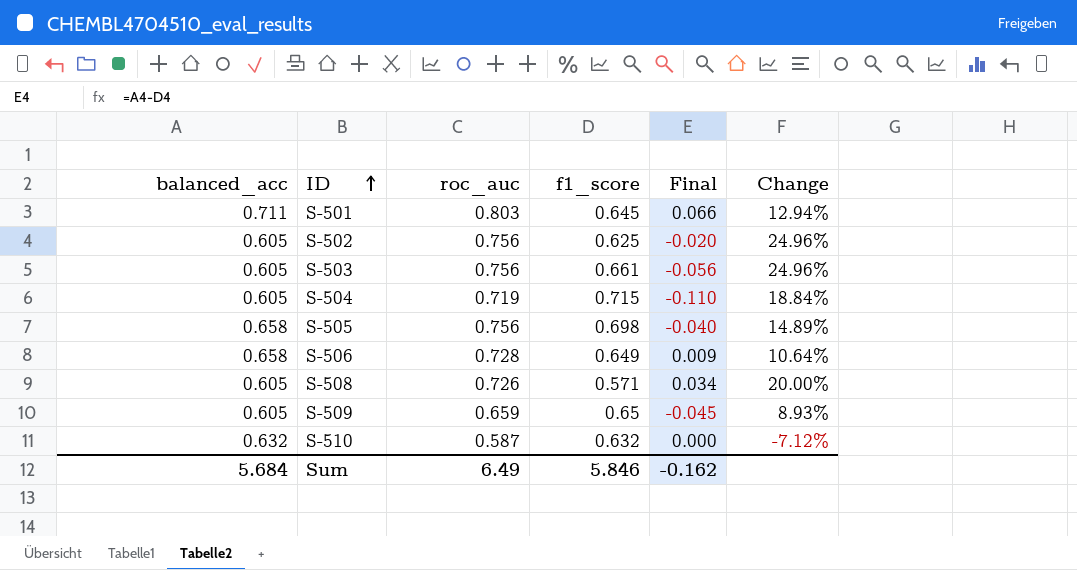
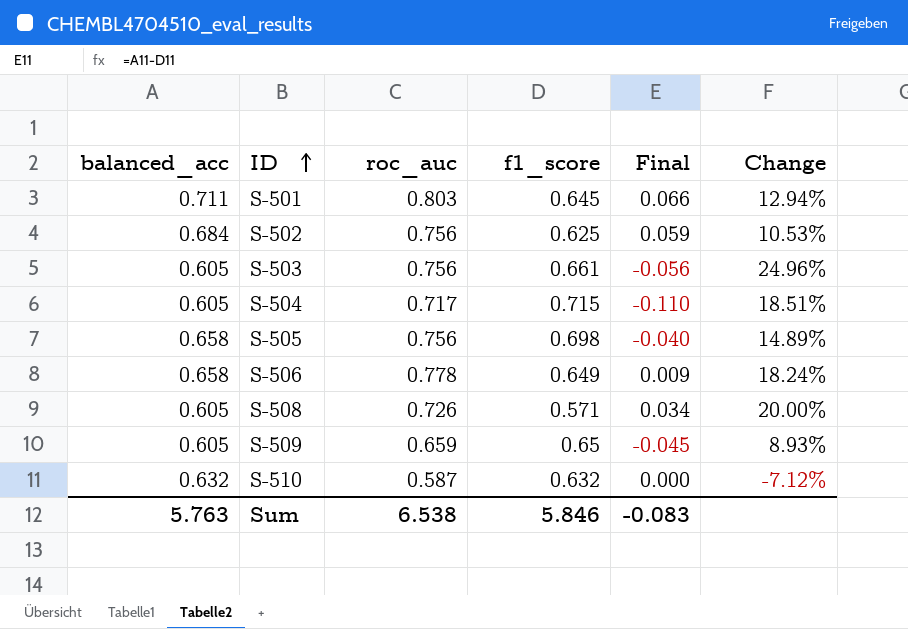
S-502 | balanced_acc: 0.605 -> 0.684
S-502 | Final: -0.020 -> 0.059
S-502 | Change: 24.96% -> 10.53%
S-504 | roc_auc: 0.719 -> 0.717
S-504 | Change: 18.84% -> 18.51%
S-506 | roc_auc: 0.728 -> 0.778
S-506 | Change: 10.64% -> 18.24%
Sum | balanced_acc: 5.684 -> 5.763
Sum | roc_auc: 6.49 -> 6.538
Sum | Final: -0.162 -> -0.083

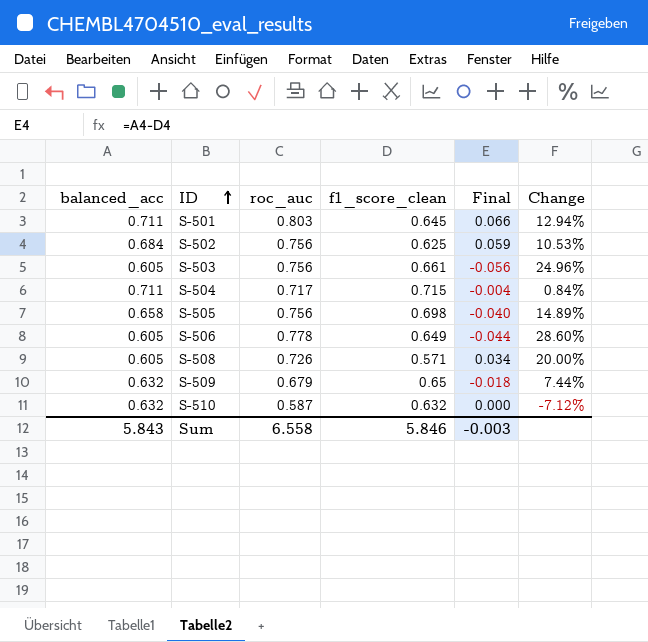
column name: f1_score -> f1_score_clean
S-504 | balanced_acc: 0.605 -> 0.711
S-504 | Final: -0.110 -> -0.004
S-504 | Change: 18.51% -> 0.84%
S-506 | balanced_acc: 0.658 -> 0.605
S-506 | Final: 0.009 -> -0.044
S-506 | Change: 18.24% -> 28.60%
S-509 | balanced_acc: 0.605 -> 0.632
S-509 | roc_auc: 0.659 -> 0.679
S-509 | Final: -0.045 -> -0.018
S-509 | Change: 8.93% -> 7.44%
Sum | balanced_acc: 5.763 -> 5.843
Sum | roc_auc: 6.538 -> 6.558
Sum | Final: -0.083 -> -0.003

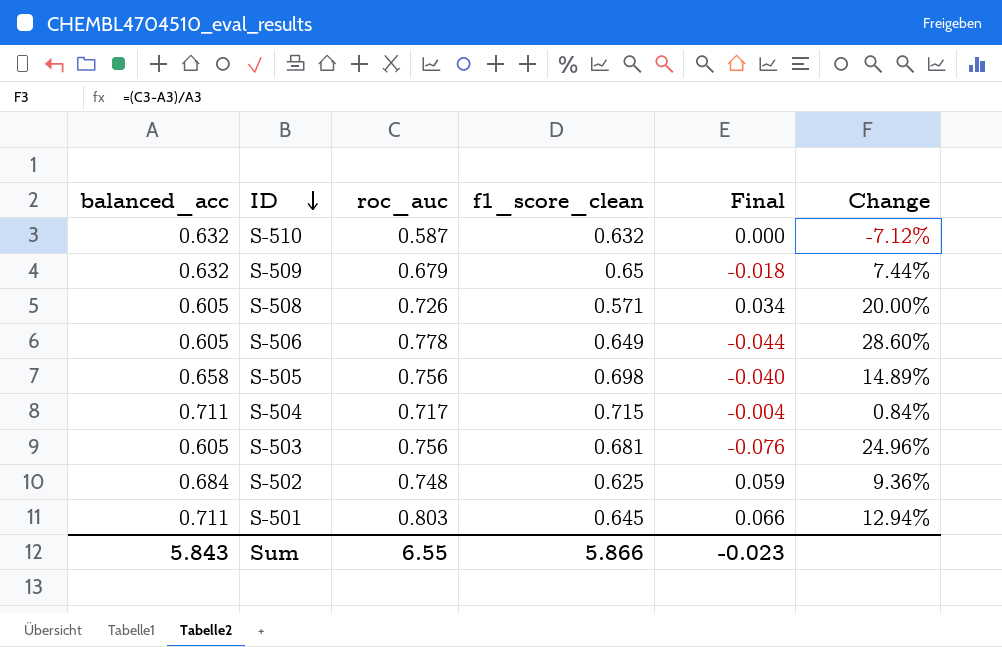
row order: ID ascending -> ID descending
S-503 | f1_score_clean: 0.661 -> 0.681
S-503 | Final: -0.056 -> -0.076
S-502 | roc_auc: 0.756 -> 0.748
S-502 | Change: 10.53% -> 9.36%
Sum | roc_auc: 6.558 -> 6.55
Sum | f1_score_clean: 5.846 -> 5.866
Sum | Final: -0.003 -> -0.023

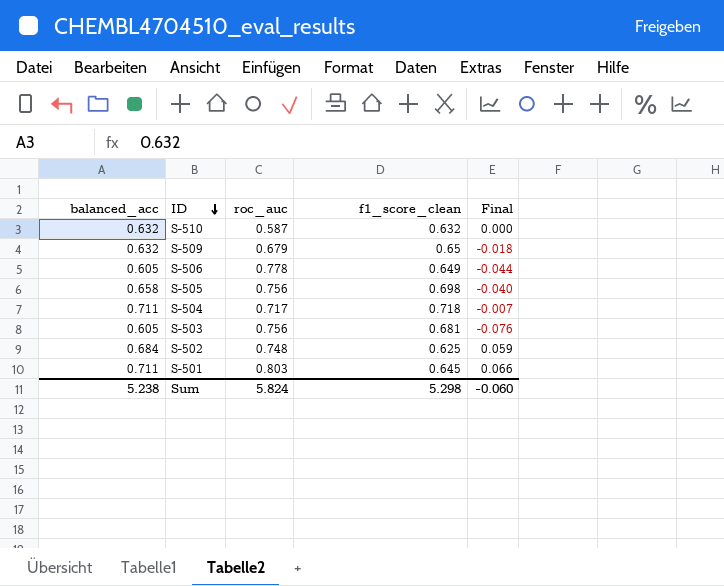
column Change | formula: ([roc_auc] - [balanced_acc]) / [balanced_acc] -> none
row S-508: 0.605 | 0.726 | 0.571 | 0.034 | 20.00% -> none
S-504 | f1_score_clean: 0.715 -> 0.718
S-504 | Final: -0.004 -> -0.007
Sum | balanced_acc: 5.843 -> 5.238
Sum | roc_auc: 6.55 -> 5.824
Sum | f1_score_clean: 5.866 -> 5.298
Sum | Final: -0.023 -> -0.060

